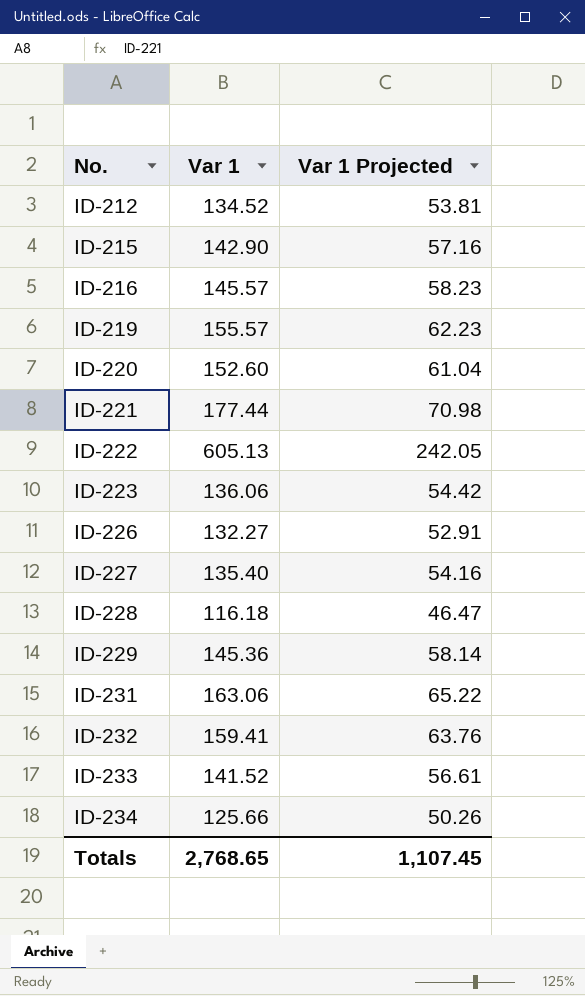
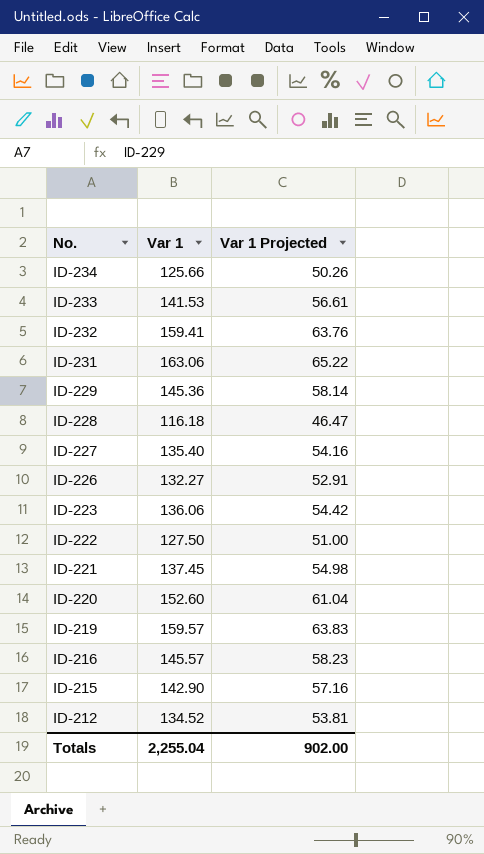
row order: No. ascending -> No. descending
ID-233 | Var 1: 141.52 -> 141.53
ID-222 | Var 1: 605.13 -> 127.50
ID-222 | Var 1 Projected: 242.05 -> 51.00
ID-221 | Var 1: 177.44 -> 137.45
ID-221 | Var 1 Projected: 70.98 -> 54.98
ID-219 | Var 1: 155.57 -> 159.57
ID-219 | Var 1 Projected: 62.23 -> 63.83
Totals | Var 1: 2,768.65 -> 2,255.04
Totals | Var 1 Projected: 1,107.45 -> 902.00

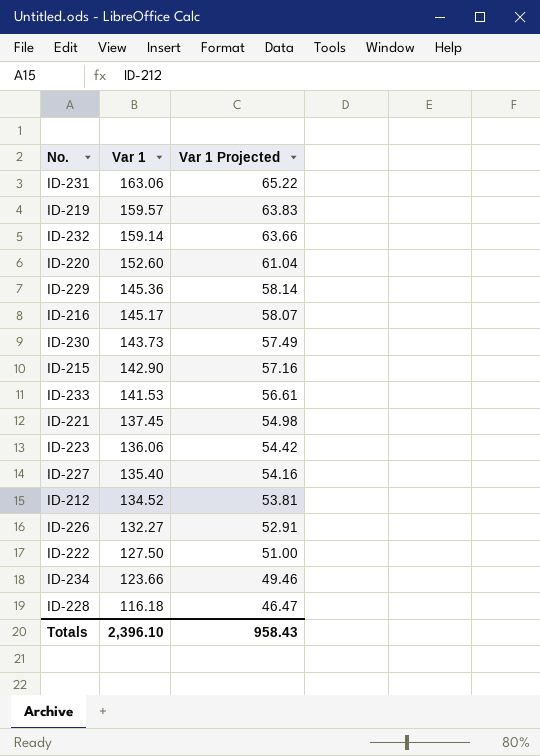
row order: No. descending -> Var 1 descending
ID-232 | Var 1: 159.41 -> 159.14
ID-232 | Var 1 Projected: 63.76 -> 63.66
ID-216 | Var 1: 145.57 -> 145.17
ID-216 | Var 1 Projected: 58.23 -> 58.07
row ID-230: none -> 143.73 | 57.49
ID-234 | Var 1: 125.66 -> 123.66
ID-234 | Var 1 Projected: 50.26 -> 49.46
Totals | Var 1: 2,255.04 -> 2,396.10
Totals | Var 1 Projected: 902.00 -> 958.43

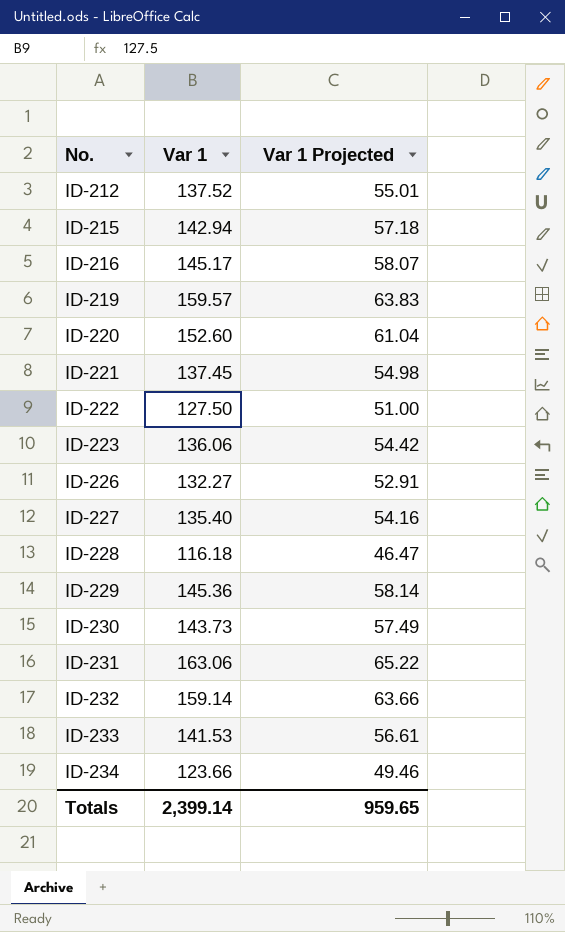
row order: Var 1 descending -> No. ascending
ID-212 | Var 1: 134.52 -> 137.52
ID-212 | Var 1 Projected: 53.81 -> 55.01
ID-215 | Var 1: 142.90 -> 142.94
ID-215 | Var 1 Projected: 57.16 -> 57.18
Totals | Var 1: 2,396.10 -> 2,399.14
Totals | Var 1 Projected: 958.43 -> 959.65

